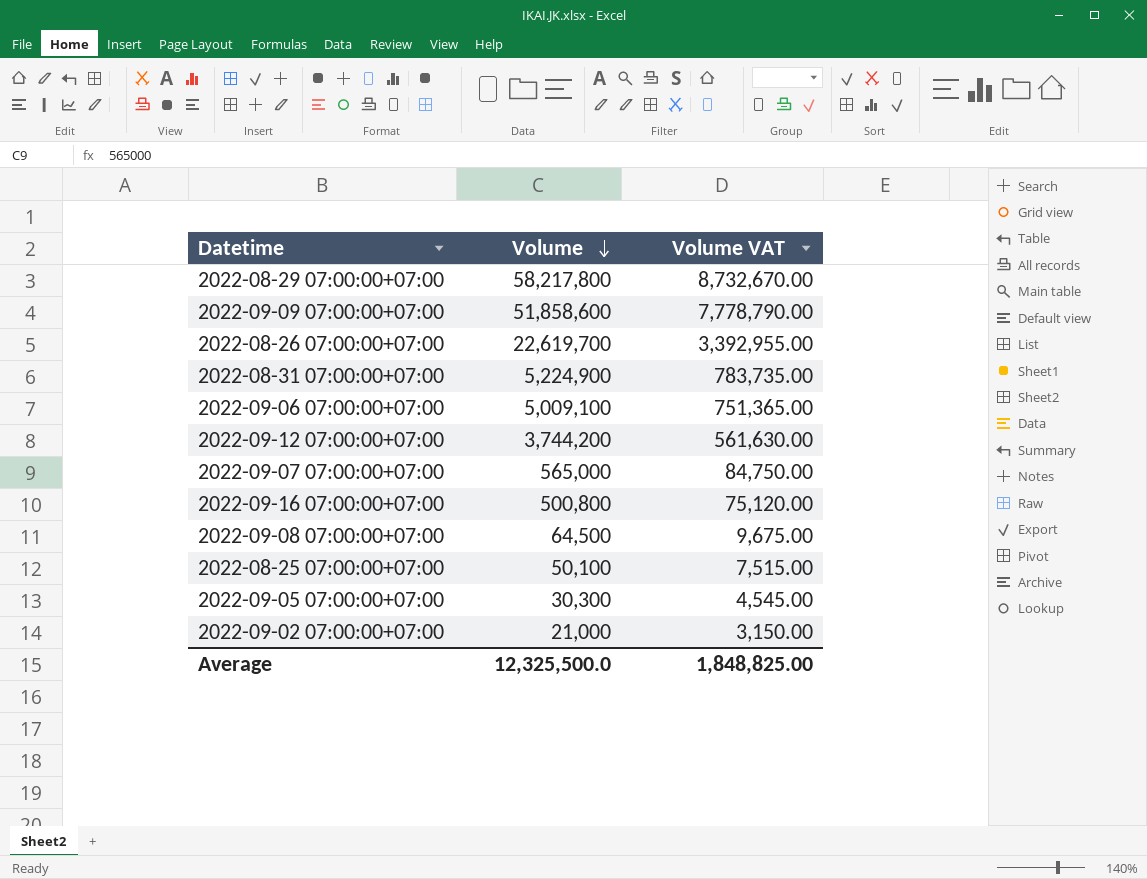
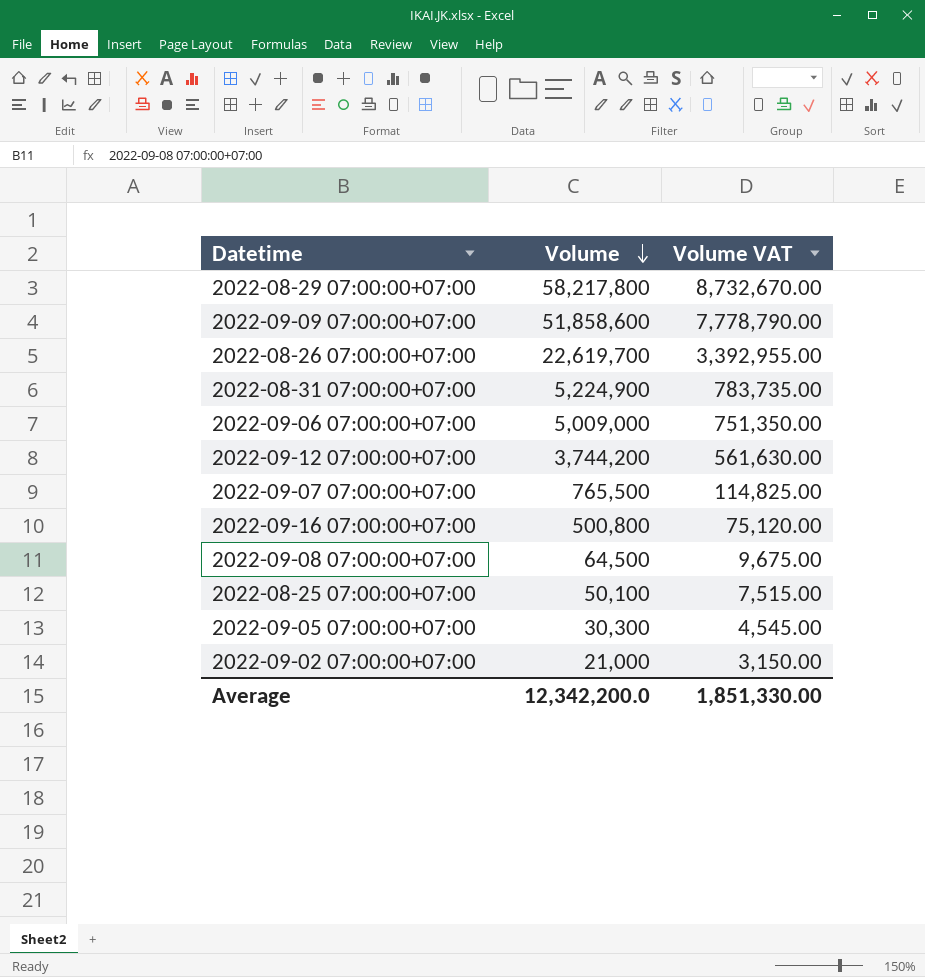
2022-09-06 07:00:00+07:00 | Volume: 5,009,100 -> 5,009,000
2022-09-06 07:00:00+07:00 | Volume VAT: 751,365.00 -> 751,350.00
2022-09-07 07:00:00+07:00 | Volume: 565,000 -> 765,500
2022-09-07 07:00:00+07:00 | Volume VAT: 84,750.00 -> 114,825.00
Average | Volume: 12,325,500.0 -> 12,342,200.0
Average | Volume VAT: 1,848,825.00 -> 1,851,330.00

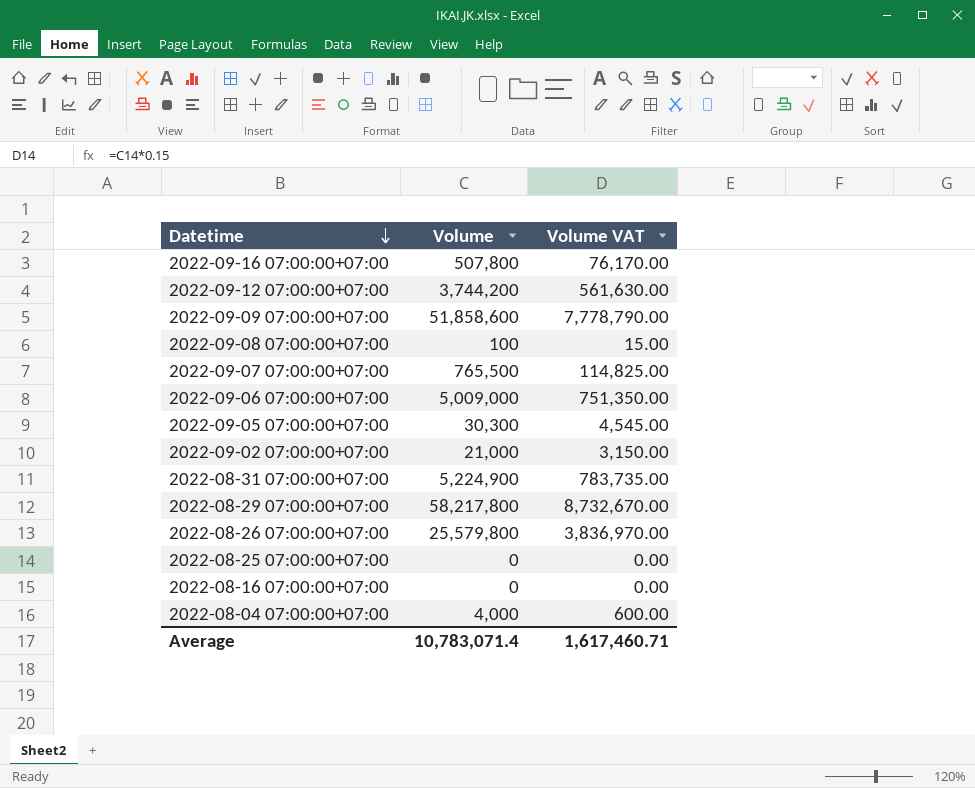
row order: Volume descending -> Datetime descending
2022-09-16 07:00:00+07:00 | Volume: 500,800 -> 507,800
2022-09-16 07:00:00+07:00 | Volume VAT: 75,120.00 -> 76,170.00
2022-09-08 07:00:00+07:00 | Volume: 64,500 -> 100
2022-09-08 07:00:00+07:00 | Volume VAT: 9,675.00 -> 15.00
2022-08-26 07:00:00+07:00 | Volume: 22,619,700 -> 25,579,800
2022-08-26 07:00:00+07:00 | Volume VAT: 3,392,955.00 -> 3,836,970.00
2022-08-25 07:00:00+07:00 | Volume: 50,100 -> 0
2022-08-25 07:00:00+07:00 | Volume VAT: 7,515.00 -> 0.00
row 2022-08-16 07:00:00+07:00: none -> 0 | 0.00
row 2022-08-04 07:00:00+07:00: none -> 4,000 | 600.00
Average | Volume: 12,342,200.0 -> 10,783,071.4
Average | Volume VAT: 1,851,330.00 -> 1,617,460.71

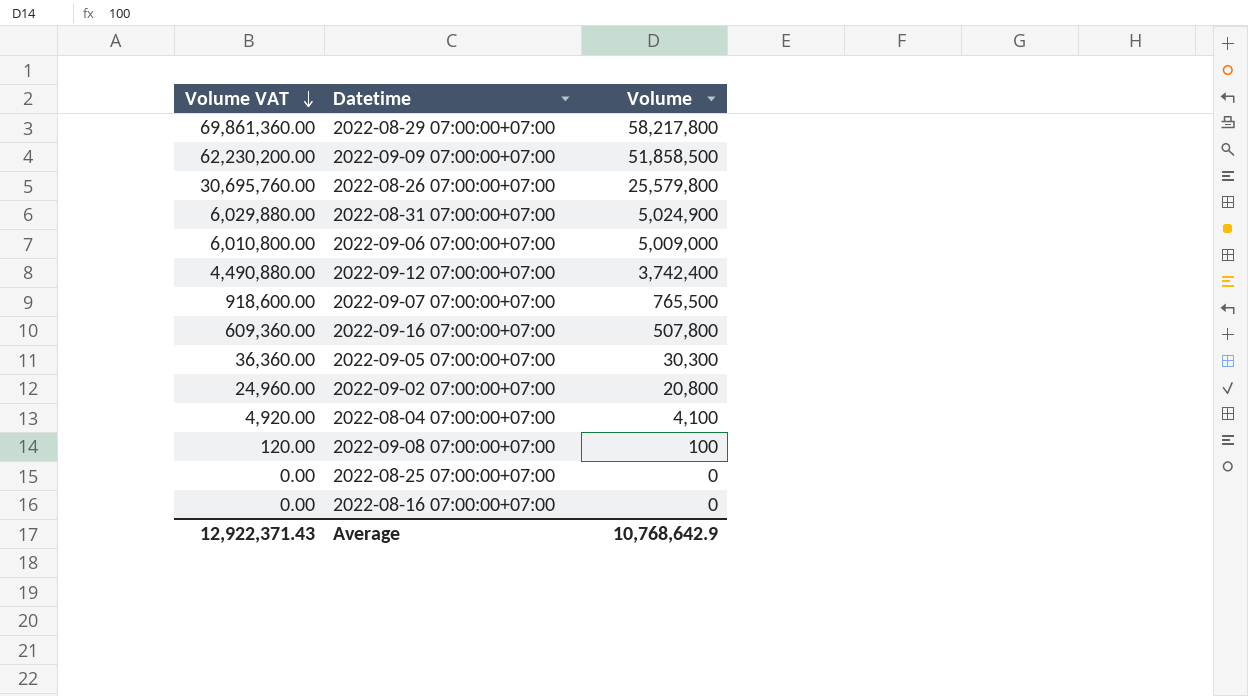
row order: Datetime descending -> Volume VAT descending
column Volume VAT | formula: [Volume] * 0.15 -> [Volume] * 1.2
column Volume VAT | position: 3 -> 1
2022-09-09 07:00:00+07:00 | Volume: 51,858,600 -> 51,858,500
2022-08-31 07:00:00+07:00 | Volume: 5,224,900 -> 5,024,900
2022-09-12 07:00:00+07:00 | Volume: 3,744,200 -> 3,742,400
2022-09-02 07:00:00+07:00 | Volume: 21,000 -> 20,800
2022-08-04 07:00:00+07:00 | Volume: 4,000 -> 4,100
Average | Volume VAT: 1,617,460.71 -> 12,922,371.43
Average | Volume: 10,783,071.4 -> 10,768,642.9

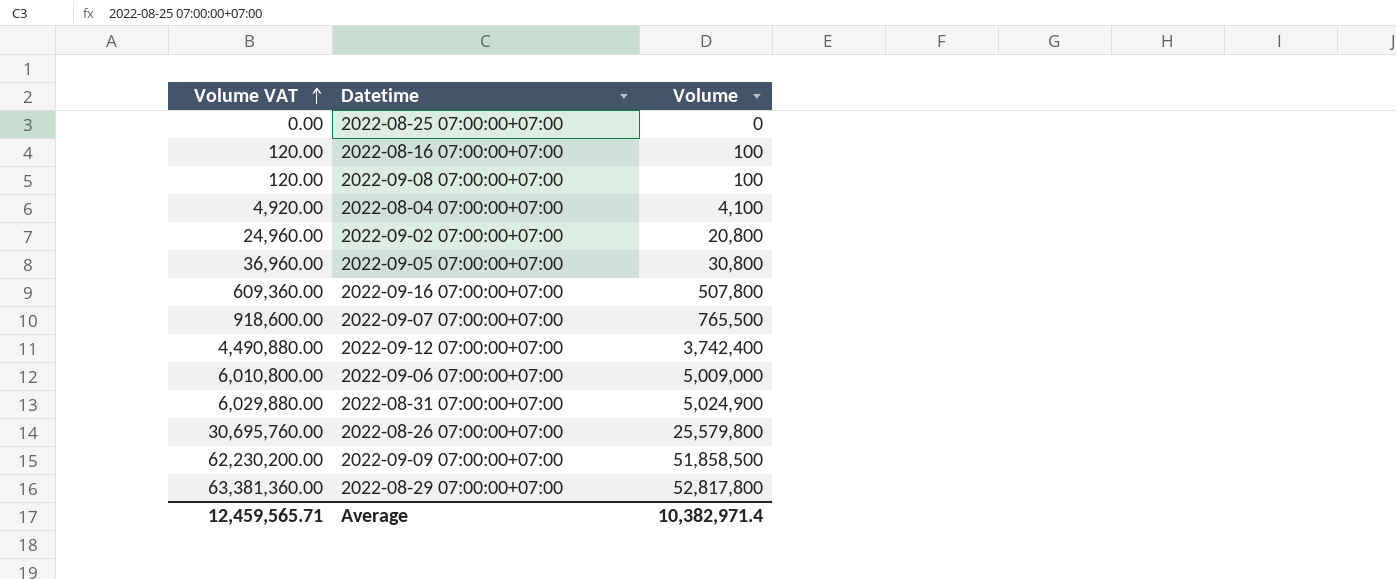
row order: Volume VAT descending -> Volume VAT ascending
2022-08-16 07:00:00+07:00 | Volume VAT: 0.00 -> 120.00
2022-08-16 07:00:00+07:00 | Volume: 0 -> 100
2022-09-05 07:00:00+07:00 | Volume VAT: 36,360.00 -> 36,960.00
2022-09-05 07:00:00+07:00 | Volume: 30,300 -> 30,800
2022-08-29 07:00:00+07:00 | Volume VAT: 69,861,360.00 -> 63,381,360.00
2022-08-29 07:00:00+07:00 | Volume: 58,217,800 -> 52,817,800
Average | Volume VAT: 12,922,371.43 -> 12,459,565.71
Average | Volume: 10,768,642.9 -> 10,382,971.4

